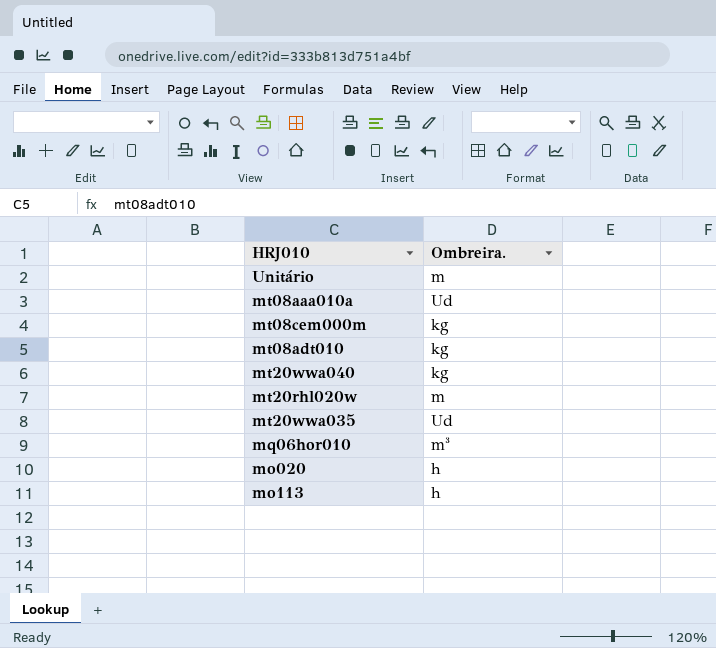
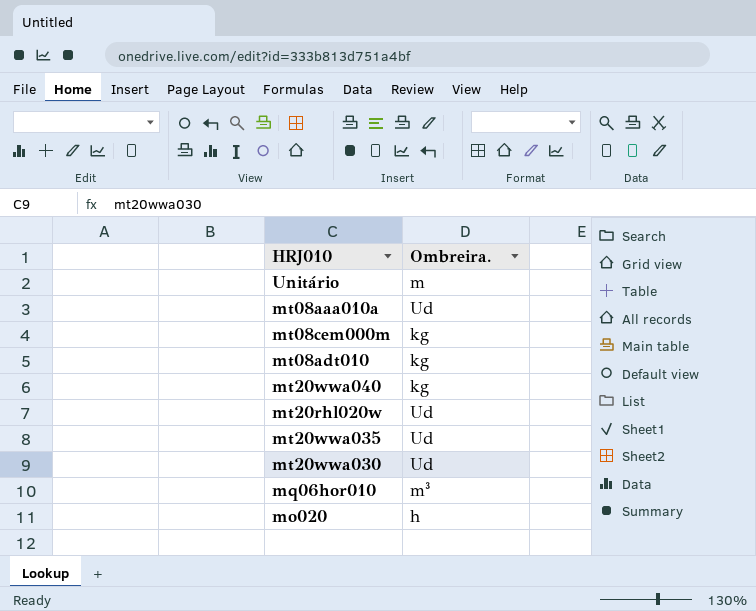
row mo113: h -> none
mt20rhl020w | Ombreira.: m -> Ud
row mt20wwa030: none -> Ud

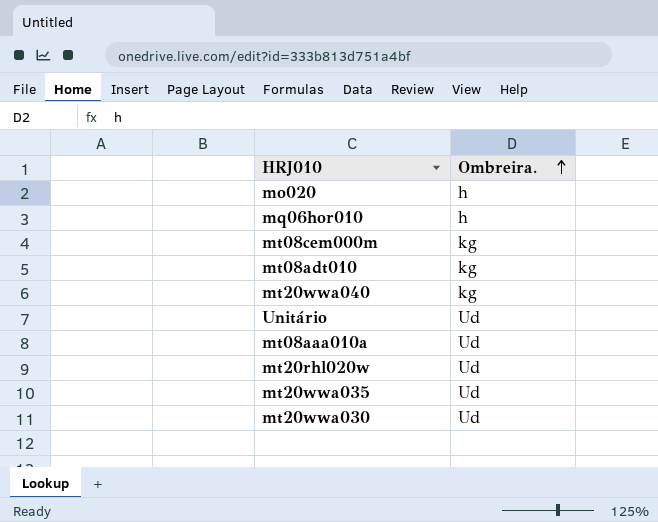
row order: none -> Ombreira. ascending
mq06hor010 | Ombreira.: m³ -> h
Unitário | Ombreira.: m -> Ud

